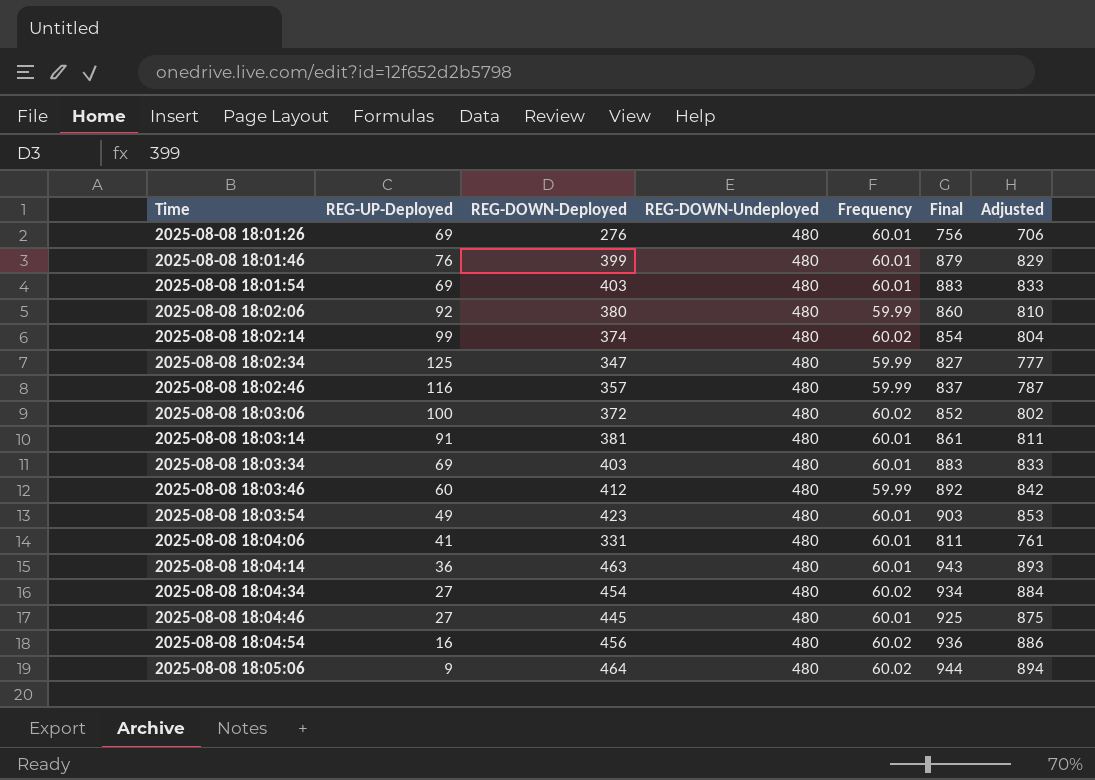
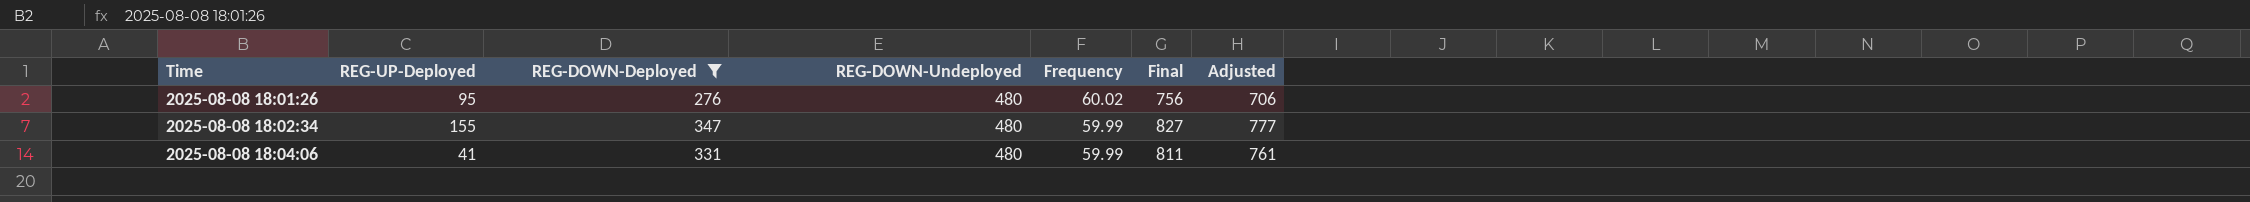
filter: none -> REG-DOWN-Deployed <= 347
2025-08-08 18:01:26 | REG-UP-Deployed: 69 -> 95
2025-08-08 18:01:26 | Frequency: 60.01 -> 60.02
2025-08-08 18:02:34 | REG-UP-Deployed: 125 -> 155
2025-08-08 18:04:06 | Frequency: 60.01 -> 59.99

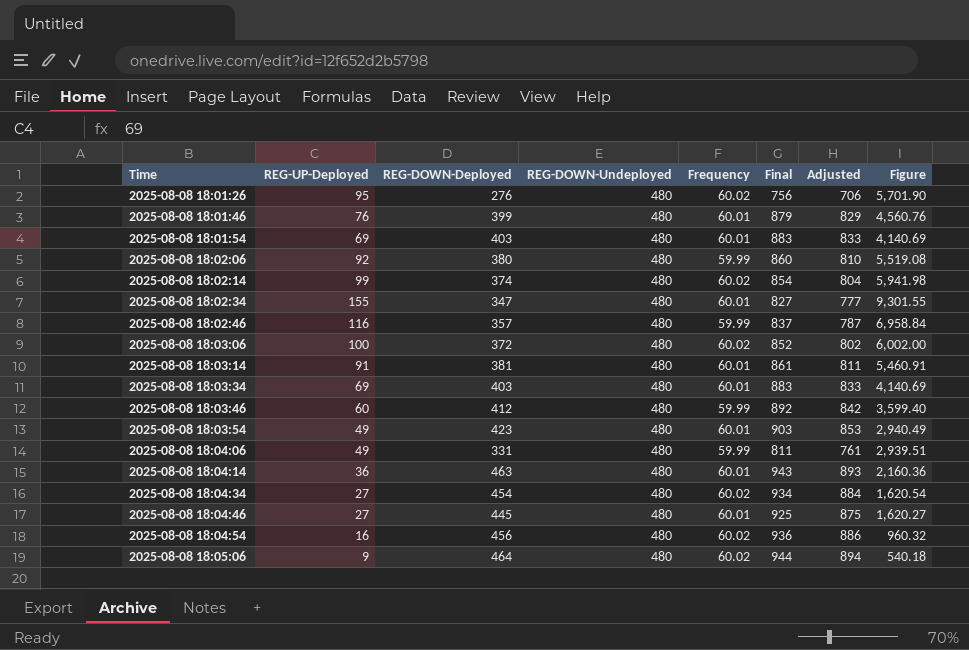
filter: REG-DOWN-Deployed <= 347 -> none
column Figure | formula: none -> [REG-UP-Deployed] * [Frequency]
2025-08-08 18:02:34 | Frequency: 59.99 -> 60.01
2025-08-08 18:04:06 | REG-UP-Deployed: 41 -> 49

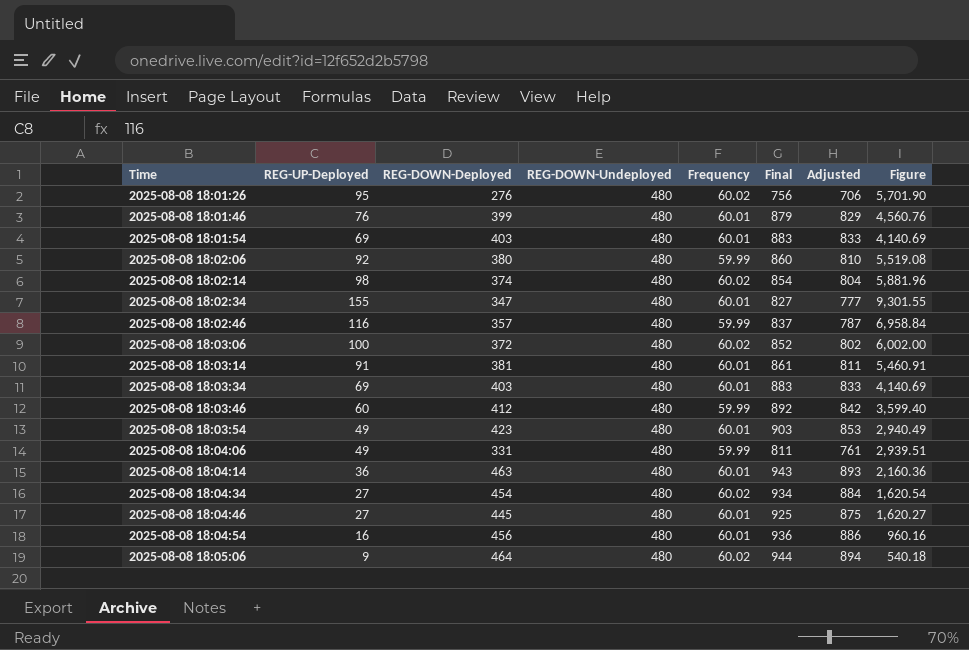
2025-08-08 18:02:14 | REG-UP-Deployed: 99 -> 98
2025-08-08 18:02:14 | Figure: 5,941.98 -> 5,881.96
2025-08-08 18:04:54 | Frequency: 60.02 -> 60.01
2025-08-08 18:04:54 | Figure: 960.32 -> 960.16

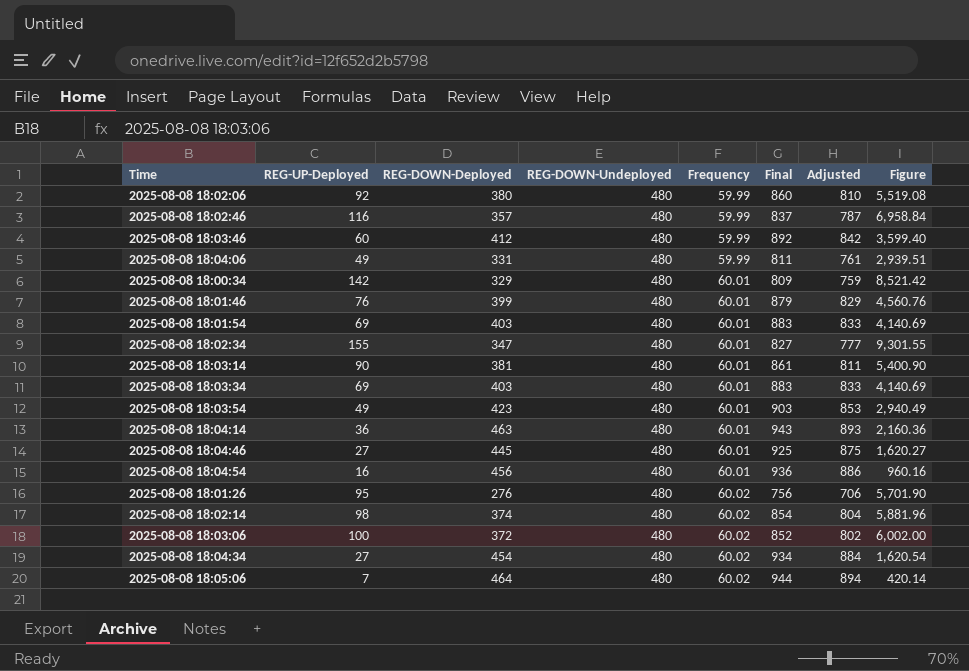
row order: Time ascending -> Frequency ascending
row 2025-08-08 18:00:34: none -> 142 | 329 | 480 | 60.01 | 809 | 759 | 8,521.42
2025-08-08 18:03:14 | REG-UP-Deployed: 91 -> 90
2025-08-08 18:03:14 | Figure: 5,460.91 -> 5,400.90
2025-08-08 18:05:06 | REG-UP-Deployed: 9 -> 7
2025-08-08 18:05:06 | Figure: 540.18 -> 420.14

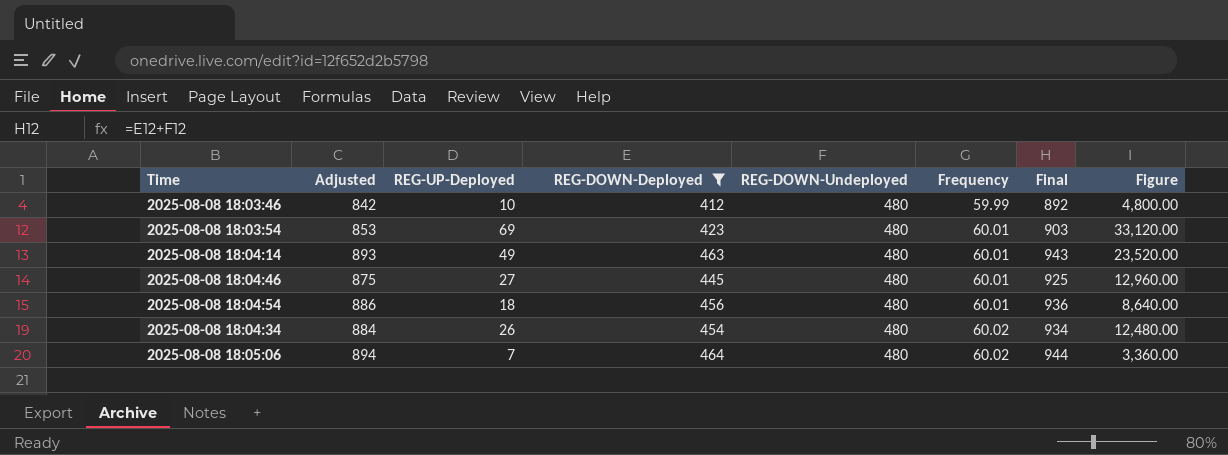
filter: none -> REG-DOWN-Deployed >= 412
column Adjusted | position: 7 -> 2
column Figure | formula: [REG-UP-Deployed] * [Frequency] -> [REG-UP-Deployed] * [REG-DOWN-Undeployed]
2025-08-08 18:03:46 | REG-UP-Deployed: 60 -> 10
2025-08-08 18:03:54 | REG-UP-Deployed: 49 -> 69
2025-08-08 18:04:14 | REG-UP-Deployed: 36 -> 49
2025-08-08 18:04:54 | REG-UP-Deployed: 16 -> 18
2025-08-08 18:04:34 | REG-UP-Deployed: 27 -> 26

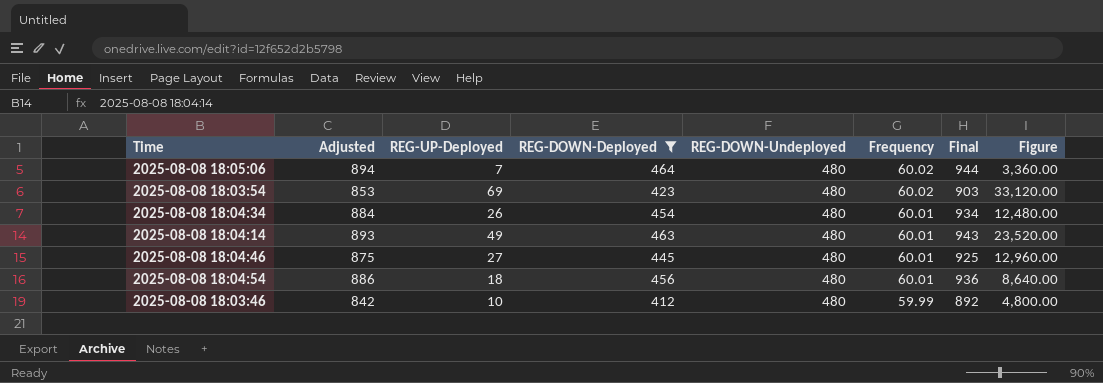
row order: Frequency ascending -> Frequency descending
2025-08-08 18:03:54 | Frequency: 60.01 -> 60.02
2025-08-08 18:04:34 | Frequency: 60.02 -> 60.01

